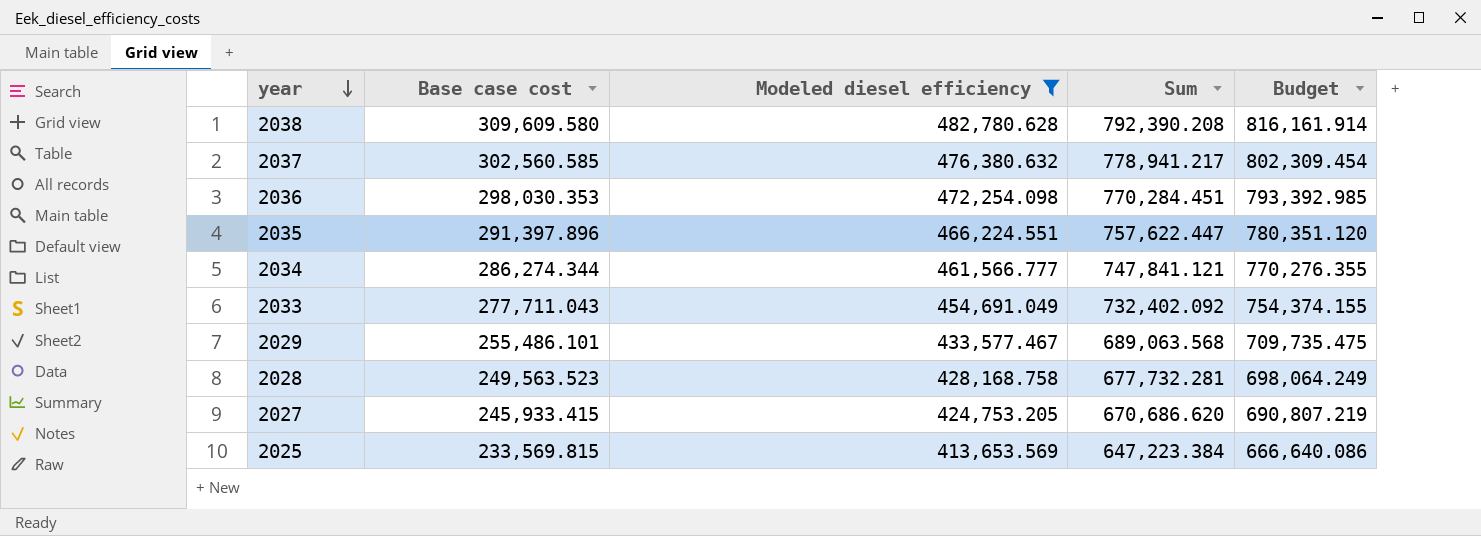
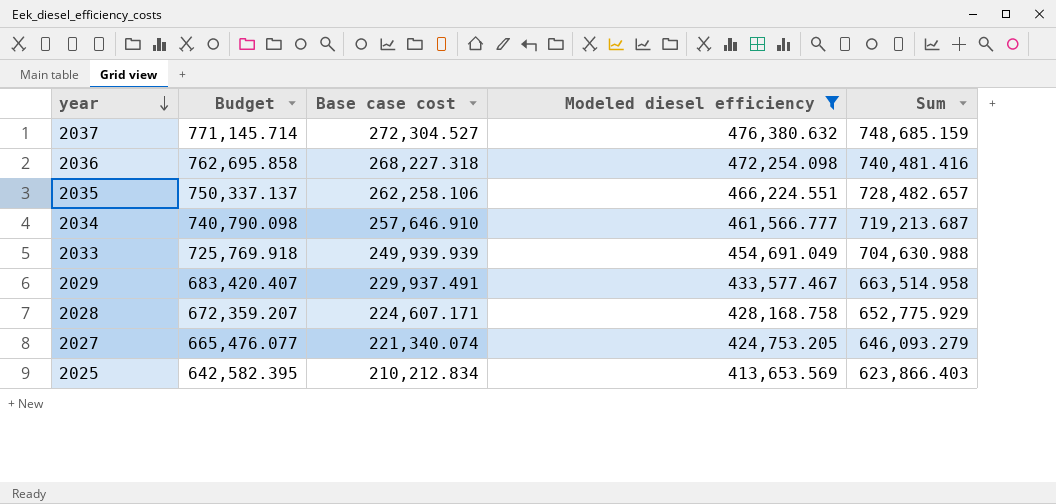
column Budget | position: 5 -> 2
row 2038: 309,609.580 | 482,780.628 | 792,390.208 | 816,161.914 -> none
2037 | Budget: 802,309.454 -> 771,145.714
2037 | Base case cost: 302,560.585 -> 272,304.527
2037 | Sum: 778,941.217 -> 748,685.159
2036 | Budget: 793,392.985 -> 762,695.858
2036 | Base case cost: 298,030.353 -> 268,227.318
2036 | Sum: 770,284.451 -> 740,481.416
2035 | Budget: 780,351.120 -> 750,337.137
2035 | Base case cost: 291,397.896 -> 262,258.106
2035 | Sum: 757,622.447 -> 728,482.657
2034 | Budget: 770,276.355 -> 740,790.098
2034 | Base case cost: 286,274.344 -> 257,646.910
2034 | Sum: 747,841.121 -> 719,213.687
2033 | Budget: 754,374.155 -> 725,769.918
2033 | Base case cost: 277,711.043 -> 249,939.939
2033 | Sum: 732,402.092 -> 704,630.988
2029 | Budget: 709,735.475 -> 683,420.407
2029 | Base case cost: 255,486.101 -> 229,937.491
2029 | Sum: 689,063.568 -> 663,514.958
2028 | Budget: 698,064.249 -> 672,359.207
2028 | Base case cost: 249,563.523 -> 224,607.171
2028 | Sum: 677,732.281 -> 652,775.929
2027 | Budget: 690,807.219 -> 665,476.077
2027 | Base case cost: 245,933.415 -> 221,340.074
2027 | Sum: 670,686.620 -> 646,093.279
2025 | Budget: 666,640.086 -> 642,582.395
2025 | Base case cost: 233,569.815 -> 210,212.834
2025 | Sum: 647,223.384 -> 623,866.403

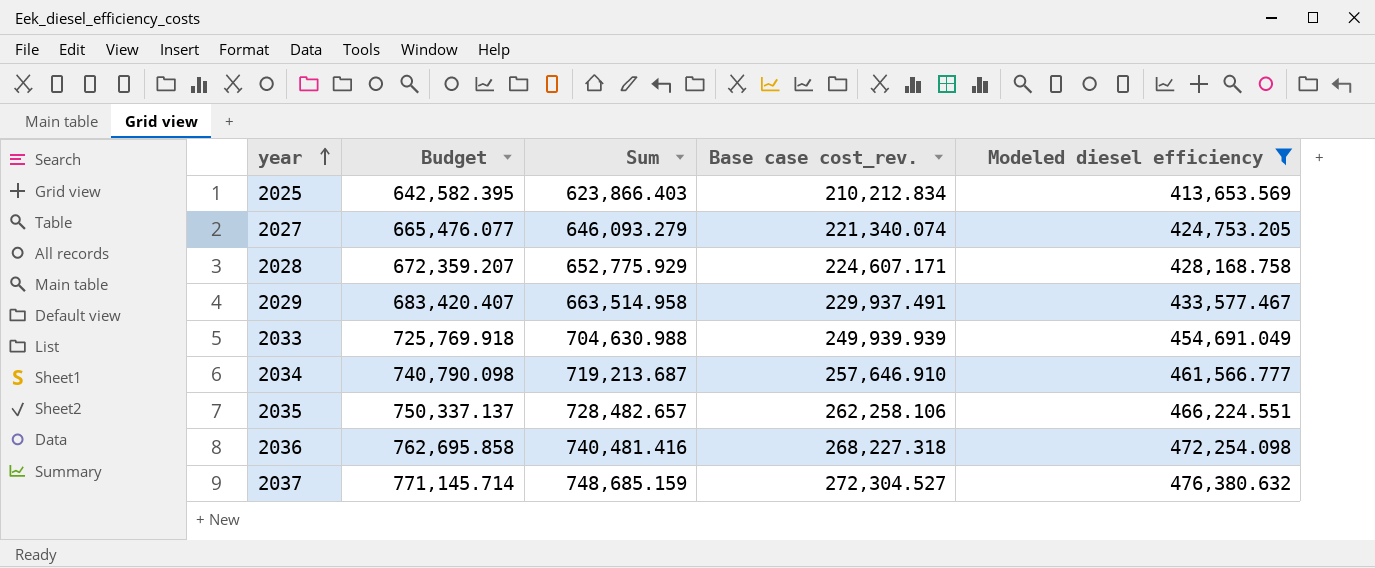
row order: year descending -> year ascending
column Sum | position: 5 -> 3
column name: Base case cost -> Base case cost_rev.

